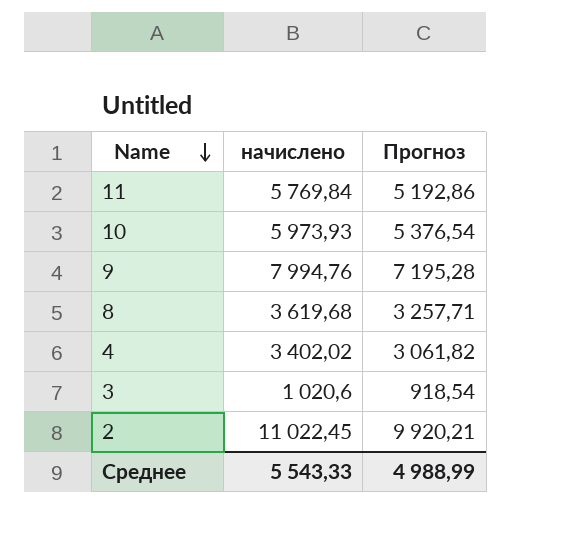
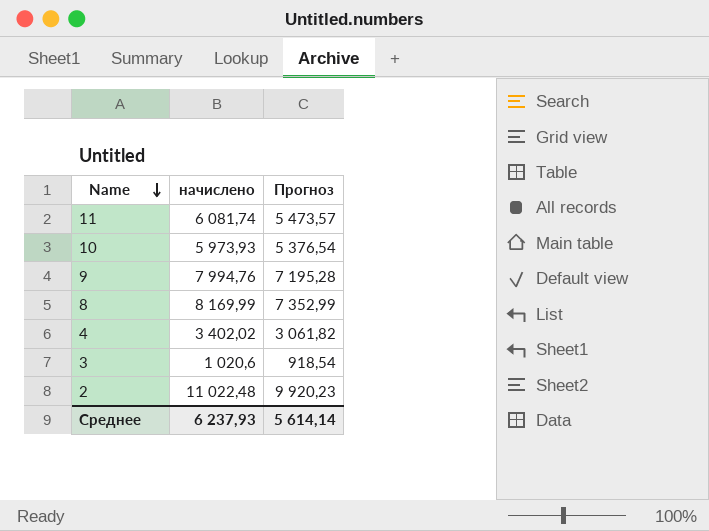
11 | начислено: 5 769,84 -> 6 081,74
11 | Прогноз: 5 192,86 -> 5 473,57
8 | начислено: 3 619,68 -> 8 169,99
8 | Прогноз: 3 257,71 -> 7 352,99
2 | начислено: 11 022,45 -> 11 022,48
2 | Прогноз: 9 920,21 -> 9 920,23
Среднее | начислено: 5 543,33 -> 6 237,93
Среднее | Прогноз: 4 988,99 -> 5 614,14

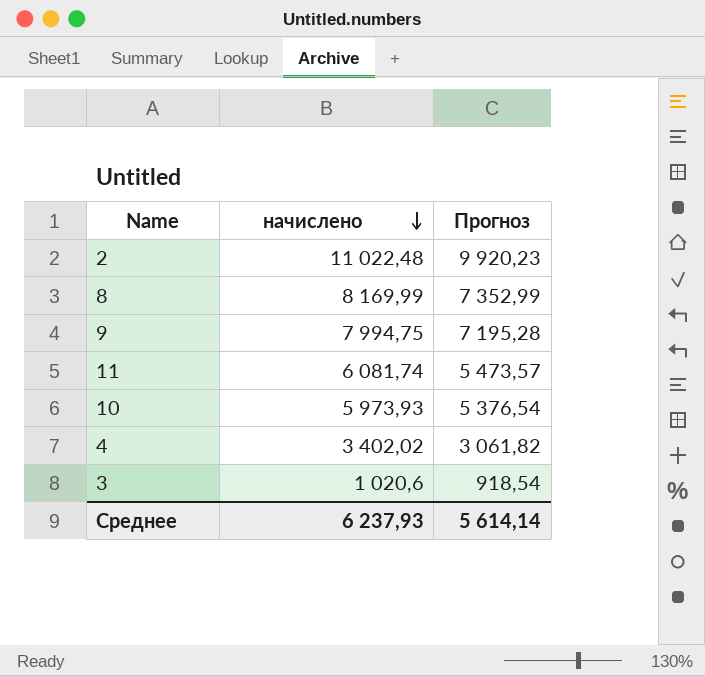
row order: Name descending -> начислено descending
9 | начислено: 7 994,76 -> 7 994,75

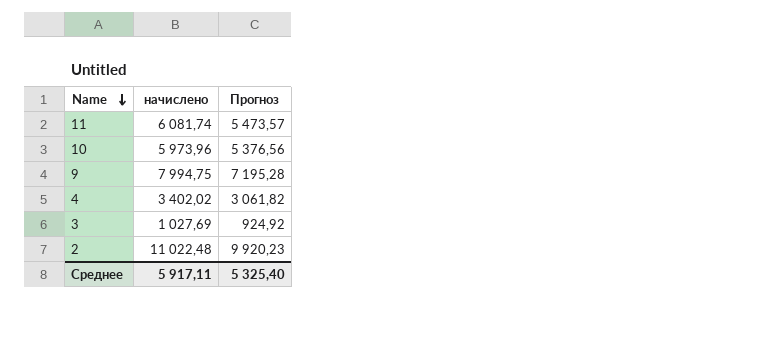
row order: начислено descending -> Name descending
row 8: 8 169,99 | 7 352,99 -> none
10 | начислено: 5 973,93 -> 5 973,96
10 | Прогноз: 5 376,54 -> 5 376,56
3 | начислено: 1 020,6 -> 1 027,69
3 | Прогноз: 918,54 -> 924,92
Среднее | начислено: 6 237,93 -> 5 917,11
Среднее | Прогноз: 5 614,14 -> 5 325,40

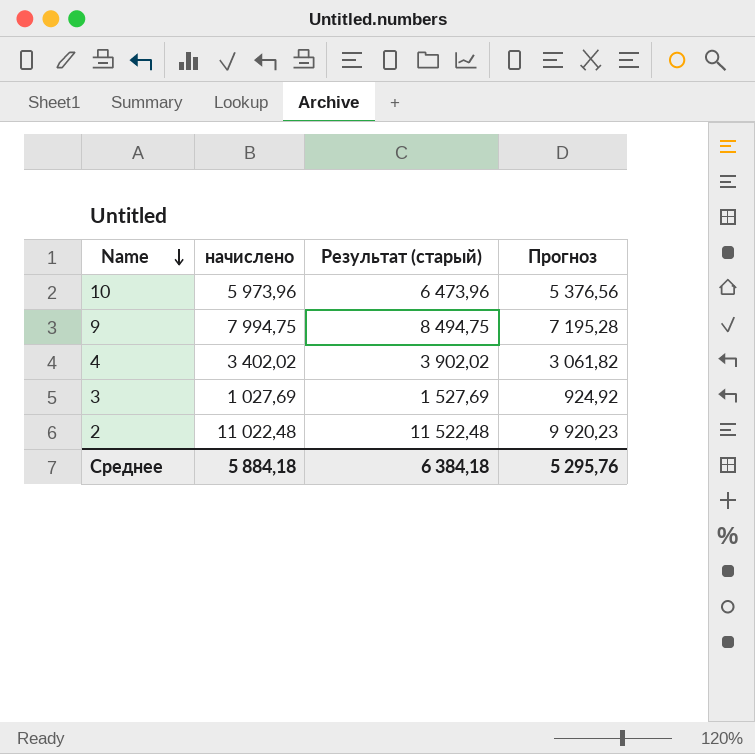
column Результат (старый) | formula: none -> [начислено] + 500
row 11: 6 081,74 | 5 473,57 -> none
Среднее | начислено: 5 917,11 -> 5 884,18
Среднее | Прогноз: 5 325,40 -> 5 295,76

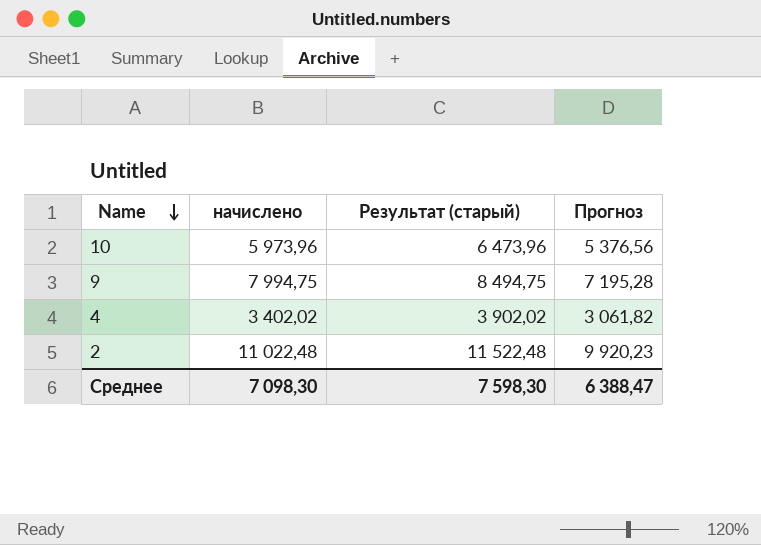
row 3: 1 027,69 | 1 527,69 | 924,92 -> none
Среднее | начислено: 5 884,18 -> 7 098,30
Среднее | Результат (старый): 6 384,18 -> 7 598,30
Среднее | Прогноз: 5 295,76 -> 6 388,47

